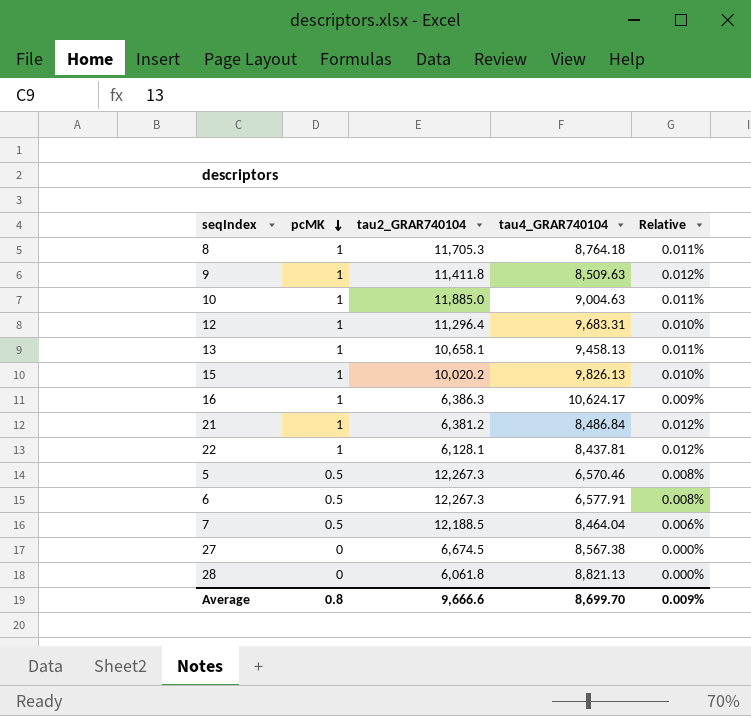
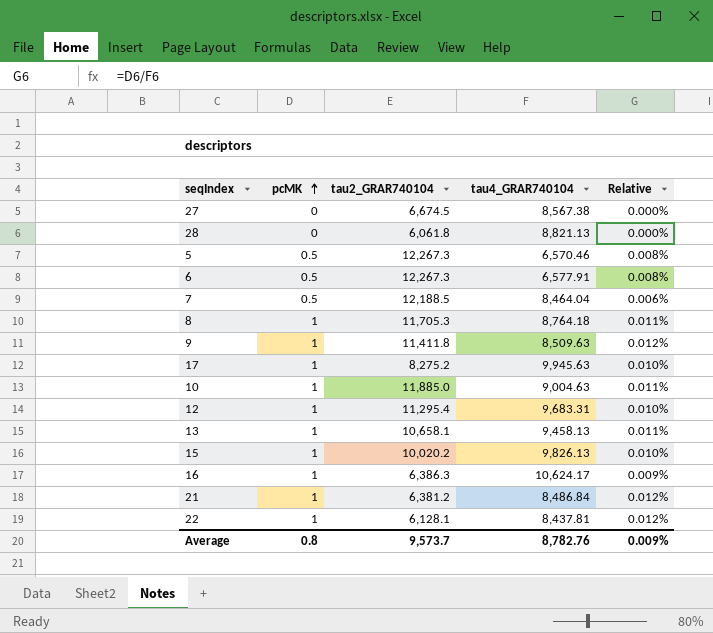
row order: pcMK descending -> pcMK ascending
row 17: none -> 1 | 8,275.2 | 9,945.63 | 0.010%
12 | tau2_GRAR740104: 11,296.4 -> 11,295.4
Average | tau2_GRAR740104: 9,666.6 -> 9,573.7
Average | tau4_GRAR740104: 8,699.70 -> 8,782.76

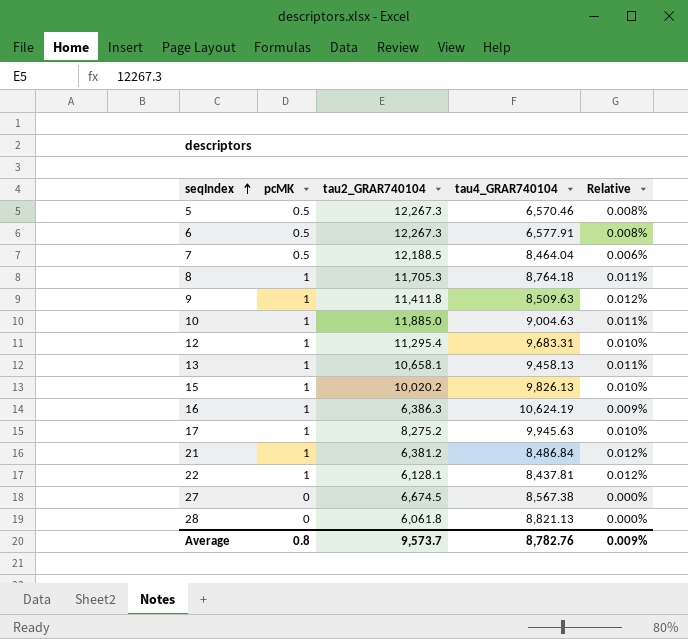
row order: pcMK ascending -> seqIndex ascending
16 | tau4_GRAR740104: 10,624.17 -> 10,624.19

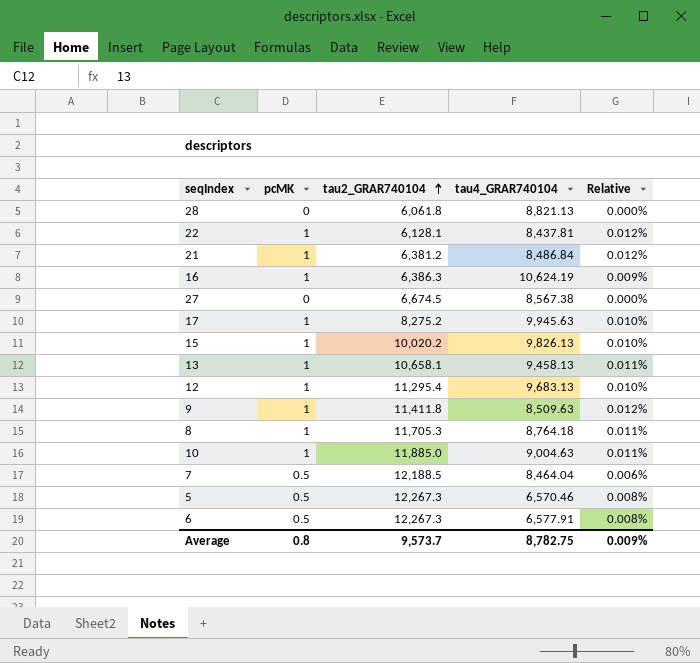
row order: seqIndex ascending -> tau2_GRAR740104 ascending
12 | tau4_GRAR740104: 9,683.31 -> 9,683.13
Average | tau4_GRAR740104: 8,782.76 -> 8,782.75

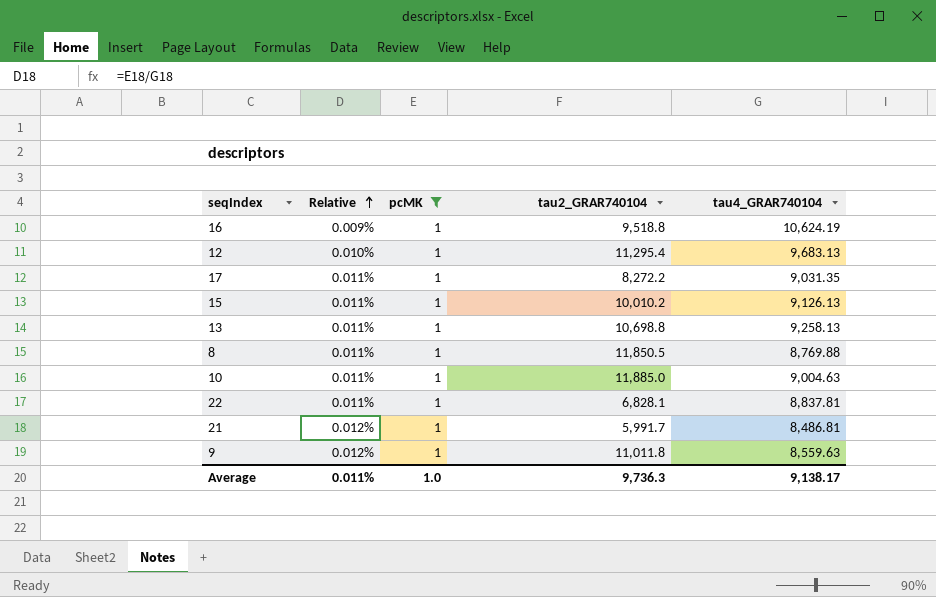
filter: none -> pcMK = 1
row order: tau2_GRAR740104 ascending -> Relative ascending
column Relative | position: 5 -> 2
16 | tau2_GRAR740104: 6,386.3 -> 9,518.8
17 | Relative: 0.010% -> 0.011%
17 | tau2_GRAR740104: 8,275.2 -> 8,272.2
17 | tau4_GRAR740104: 9,945.63 -> 9,031.35
15 | Relative: 0.010% -> 0.011%
15 | tau2_GRAR740104: 10,020.2 -> 10,010.2
15 | tau4_GRAR740104: 9,826.13 -> 9,126.13
13 | tau2_GRAR740104: 10,658.1 -> 10,698.8
13 | tau4_GRAR740104: 9,458.13 -> 9,258.13
8 | tau2_GRAR740104: 11,705.3 -> 11,850.5
8 | tau4_GRAR740104: 8,764.18 -> 8,769.88
22 | Relative: 0.012% -> 0.011%
22 | tau2_GRAR740104: 6,128.1 -> 6,828.1
22 | tau4_GRAR740104: 8,437.81 -> 8,837.81
21 | tau2_GRAR740104: 6,381.2 -> 5,991.7
21 | tau4_GRAR740104: 8,486.84 -> 8,486.81
9 | tau2_GRAR740104: 11,411.8 -> 11,011.8
9 | tau4_GRAR740104: 8,509.63 -> 8,559.63
Average | Relative: 0.009% -> 0.011%
Average | pcMK: 0.8 -> 1.0
Average | tau2_GRAR740104: 9,573.7 -> 9,736.3
Average | tau4_GRAR740104: 8,782.75 -> 9,138.17

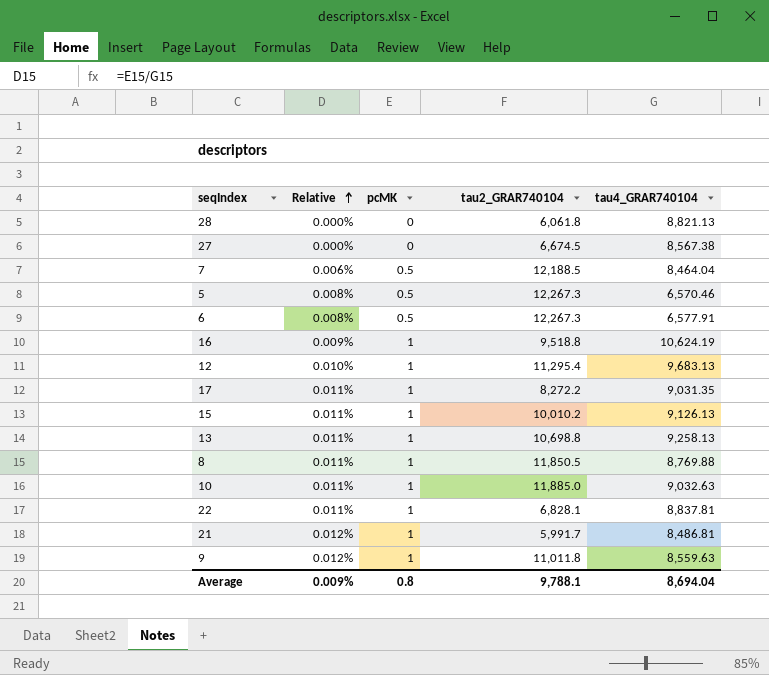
filter: pcMK = 1 -> none
10 | tau4_GRAR740104: 9,004.63 -> 9,032.63
Average | Relative: 0.011% -> 0.009%
Average | pcMK: 1.0 -> 0.8
Average | tau2_GRAR740104: 9,736.3 -> 9,788.1
Average | tau4_GRAR740104: 9,138.17 -> 8,694.04

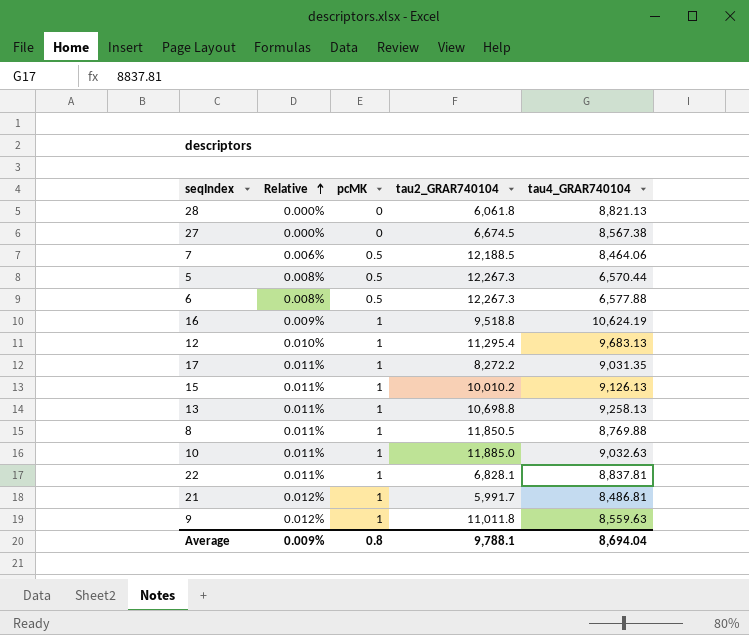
7 | tau4_GRAR740104: 8,464.04 -> 8,464.06
5 | tau4_GRAR740104: 6,570.46 -> 6,570.44
6 | tau4_GRAR740104: 6,577.91 -> 6,577.88

